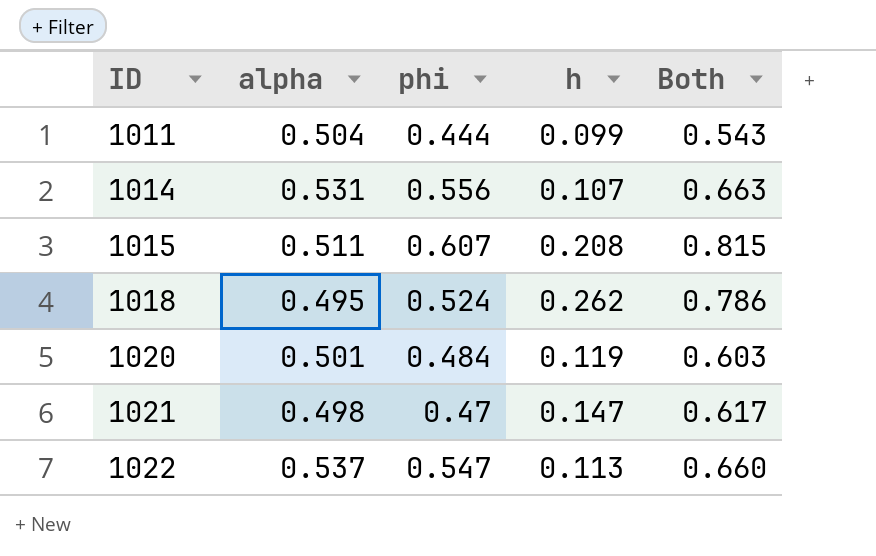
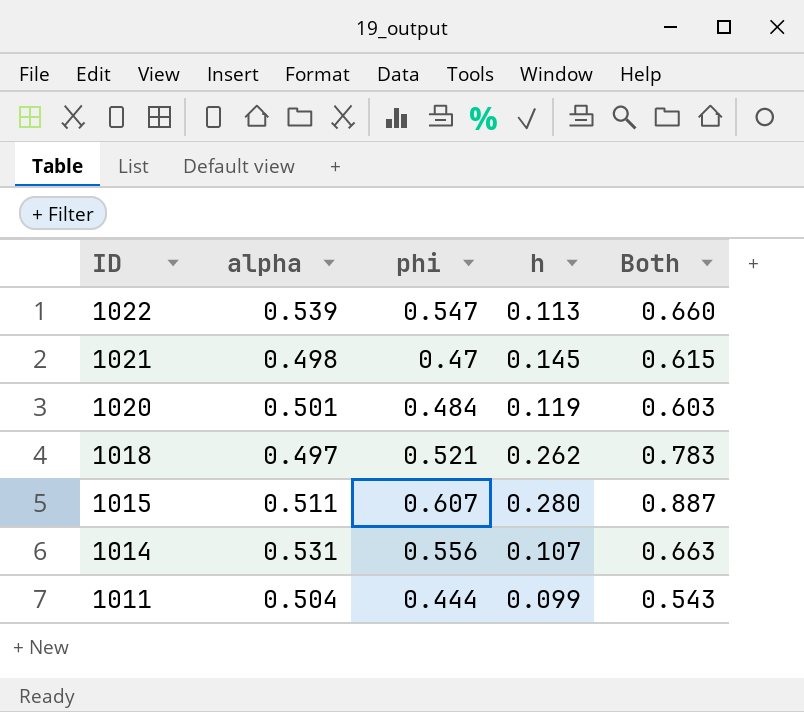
row order: ID ascending -> ID descending
1022 | alpha: 0.537 -> 0.539
1021 | h: 0.147 -> 0.145
1021 | Both: 0.617 -> 0.615
1018 | alpha: 0.495 -> 0.497
1018 | phi: 0.524 -> 0.521
1018 | Both: 0.786 -> 0.783
1015 | h: 0.208 -> 0.280
1015 | Both: 0.815 -> 0.887

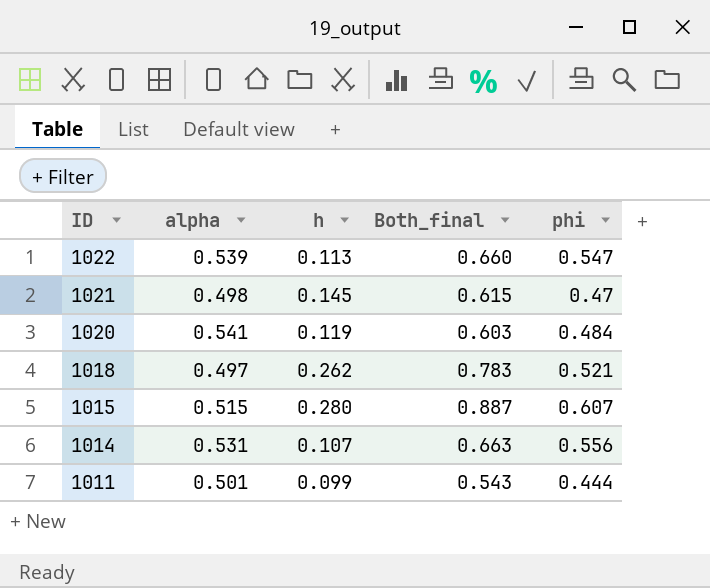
column name: Both -> Both_final
column phi | position: 3 -> 5
1020 | alpha: 0.501 -> 0.541
1015 | alpha: 0.511 -> 0.515
1011 | alpha: 0.504 -> 0.501

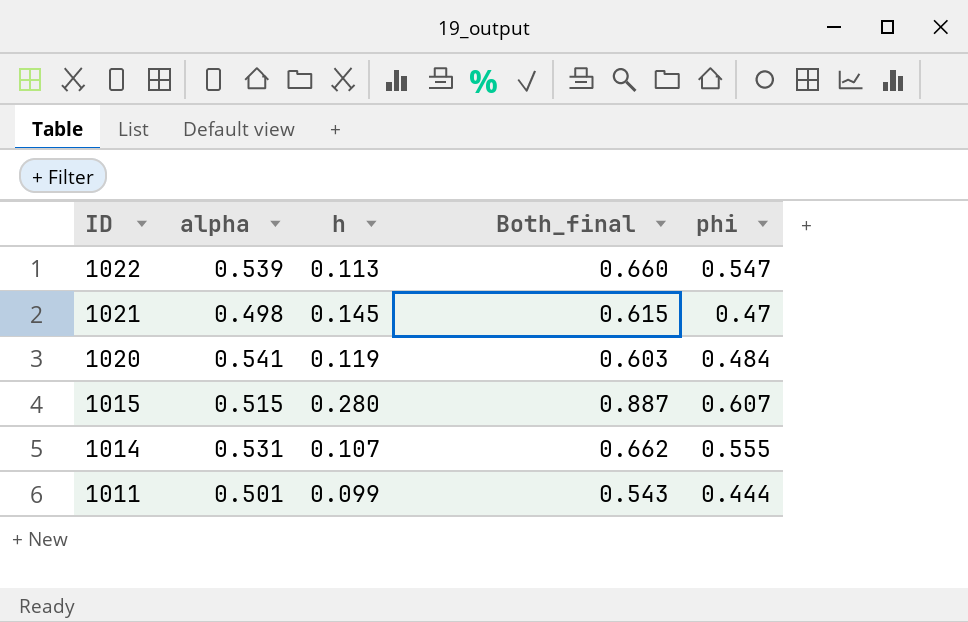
row 1018: 0.497 | 0.262 | 0.783 | 0.521 -> none
1014 | Both_final: 0.663 -> 0.662
1014 | phi: 0.556 -> 0.555

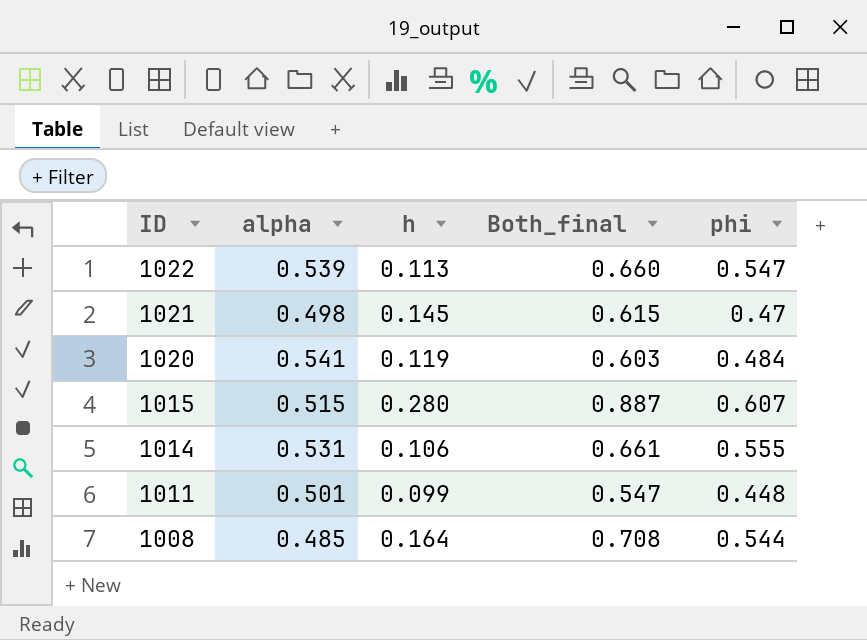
1014 | h: 0.107 -> 0.106
1014 | Both_final: 0.662 -> 0.661
1011 | Both_final: 0.543 -> 0.547
1011 | phi: 0.444 -> 0.448
row 1008: none -> 0.485 | 0.164 | 0.708 | 0.544

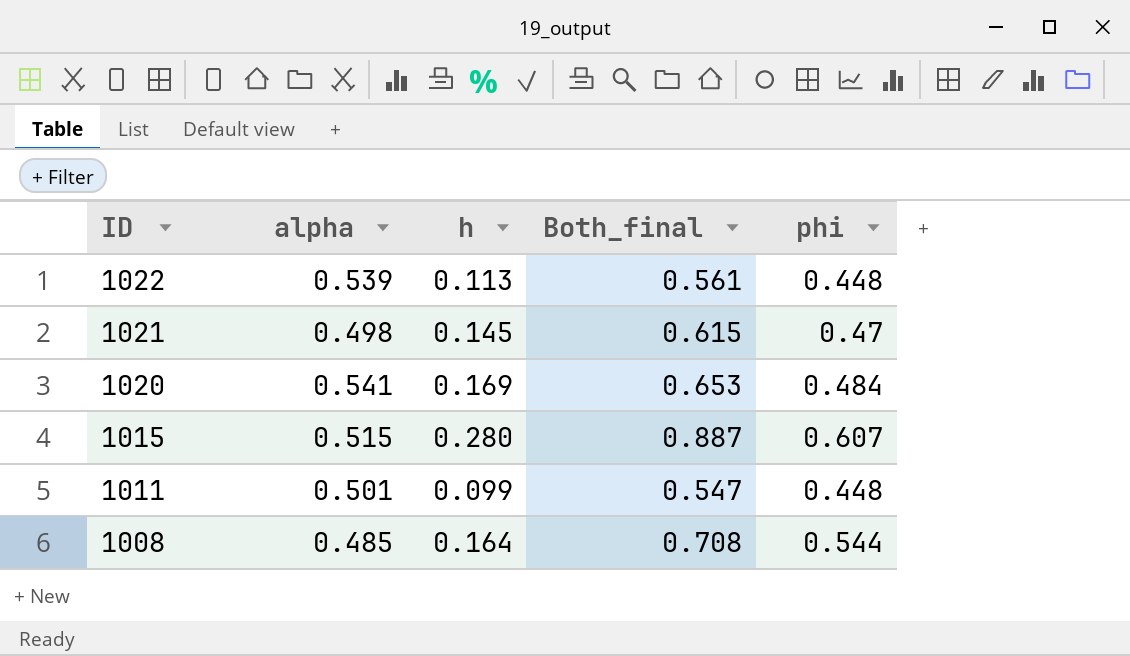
row 1014: 0.531 | 0.106 | 0.661 | 0.555 -> none
1022 | Both_final: 0.660 -> 0.561
1022 | phi: 0.547 -> 0.448
1020 | h: 0.119 -> 0.169
1020 | Both_final: 0.603 -> 0.653

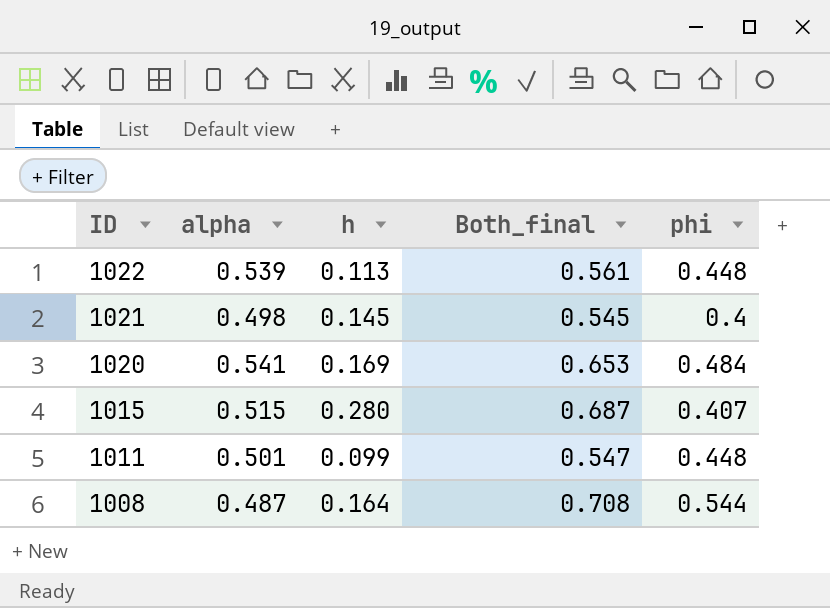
1021 | Both_final: 0.615 -> 0.545
1021 | phi: 0.47 -> 0.4
1015 | Both_final: 0.887 -> 0.687
1015 | phi: 0.607 -> 0.407
1008 | alpha: 0.485 -> 0.487

